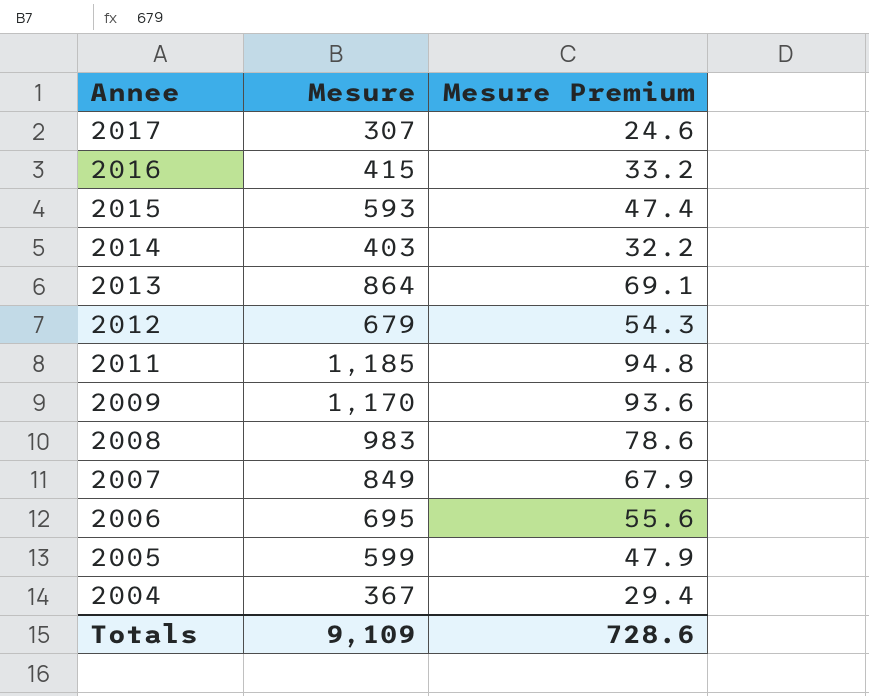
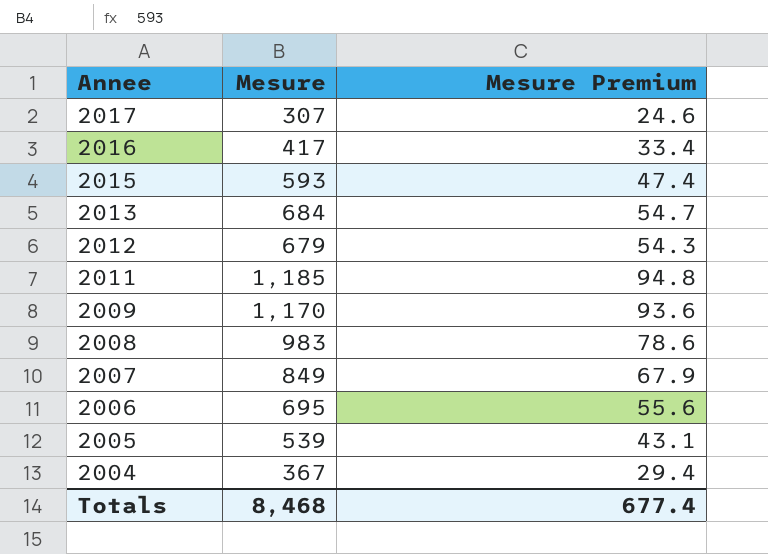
row 2014: 403 | 32.2 -> none
2016 | Mesure: 415 -> 417
2016 | Mesure Premium: 33.2 -> 33.4
2013 | Mesure: 864 -> 684
2013 | Mesure Premium: 69.1 -> 54.7
2005 | Mesure: 599 -> 539
2005 | Mesure Premium: 47.9 -> 43.1
Totals | Mesure: 9,109 -> 8,468
Totals | Mesure Premium: 728.6 -> 677.4

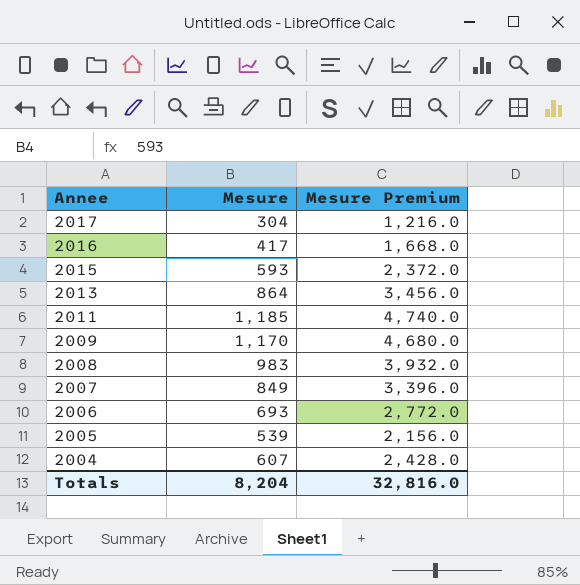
column Mesure Premium | formula: [Mesure] * 0.08 -> [Mesure] * 4
row 2012: 679 | 54.3 -> none
2017 | Mesure: 307 -> 304
2013 | Mesure: 684 -> 864
2006 | Mesure: 695 -> 693
2004 | Mesure: 367 -> 607
Totals | Mesure: 8,468 -> 8,204
Totals | Mesure Premium: 677.4 -> 32,816.0

